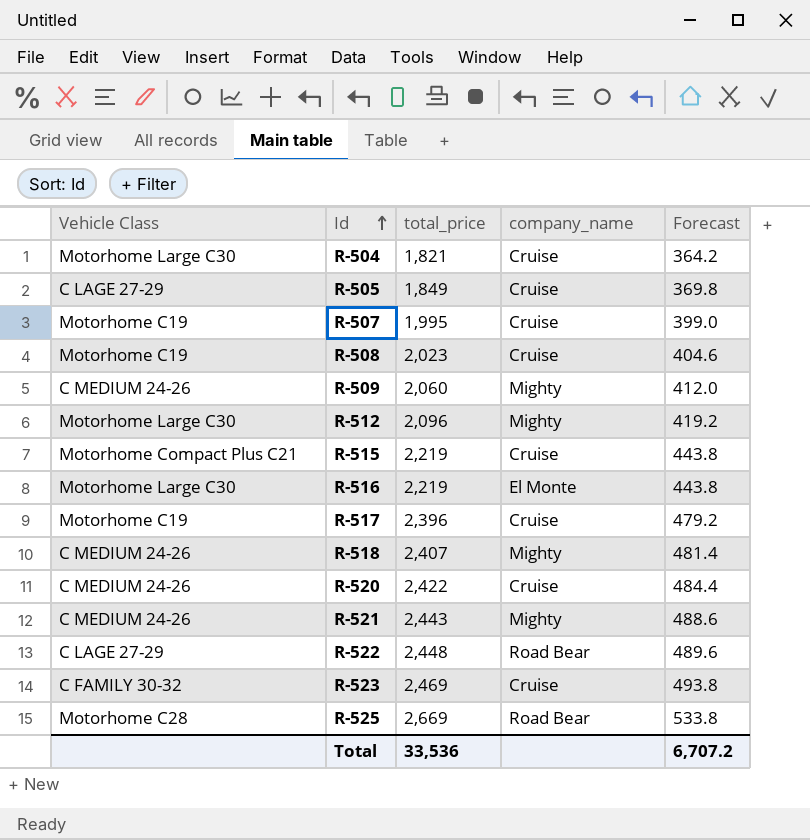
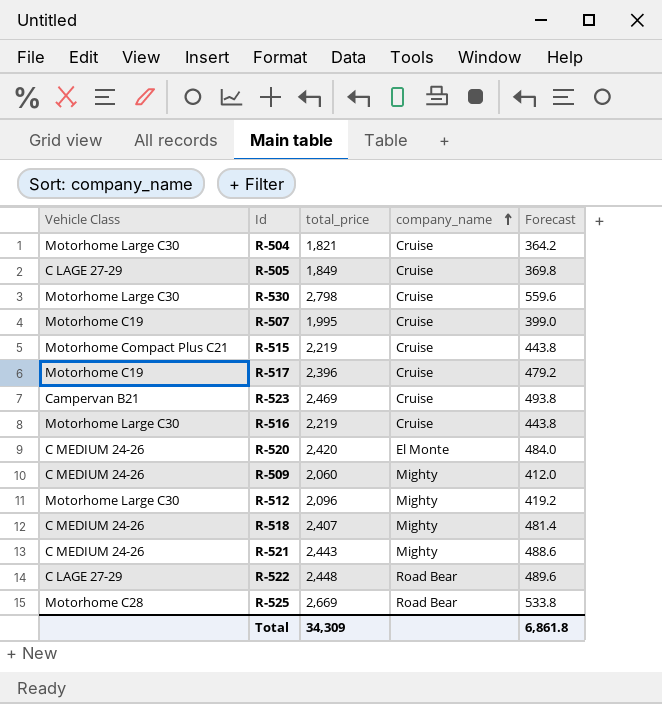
row order: Id ascending -> company_name ascending
row R-508: Motorhome C19 | 2,023 | Cruise | 404.6 -> none
row R-530: none -> Motorhome Large C30 | 2,798 | Cruise | 559.6
R-523 | Vehicle Class: C FAMILY 30-32 -> Campervan B21
R-516 | company_name: El Monte -> Cruise
R-520 | total_price: 2,422 -> 2,420
R-520 | company_name: Cruise -> El Monte
R-520 | Forecast: 484.4 -> 484.0
Total | total_price: 33,536 -> 34,309
Total | Forecast: 6,707.2 -> 6,861.8

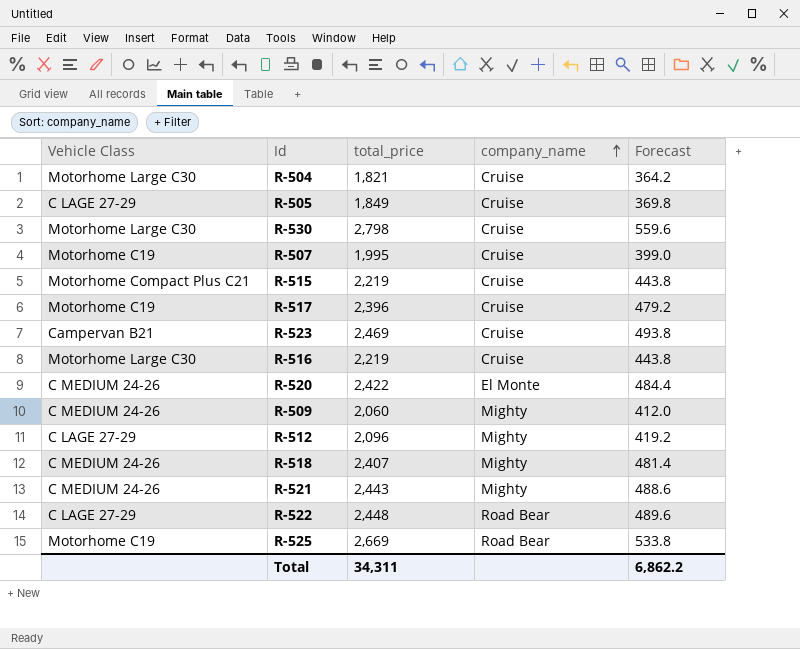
R-520 | total_price: 2,420 -> 2,422
R-520 | Forecast: 484.0 -> 484.4
R-512 | Vehicle Class: Motorhome Large C30 -> C LAGE 27-29
R-525 | Vehicle Class: Motorhome C28 -> Motorhome C19
Total | total_price: 34,309 -> 34,311
Total | Forecast: 6,861.8 -> 6,862.2

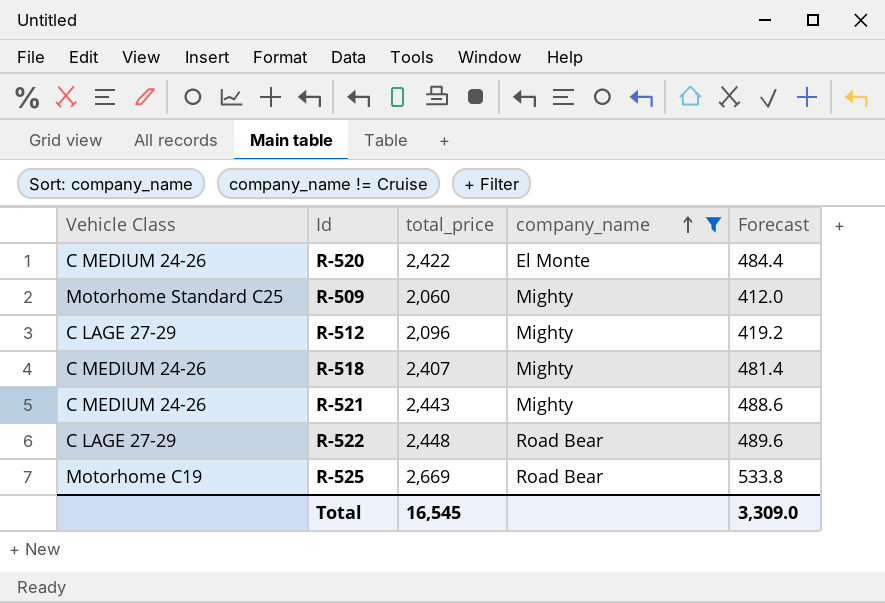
filter: none -> company_name != Cruise
R-509 | Vehicle Class: C MEDIUM 24-26 -> Motorhome Standard C25
Total | total_price: 34,311 -> 16,545
Total | Forecast: 6,862.2 -> 3,309.0

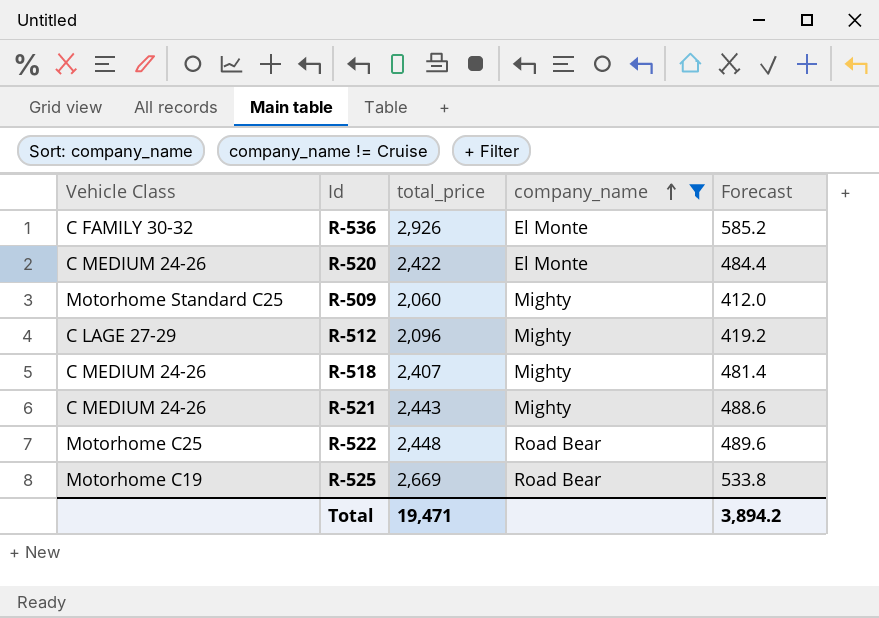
row R-536: none -> C FAMILY 30-32 | 2,926 | El Monte | 585.2
R-522 | Vehicle Class: C LAGE 27-29 -> Motorhome C25
Total | total_price: 16,545 -> 19,471
Total | Forecast: 3,309.0 -> 3,894.2

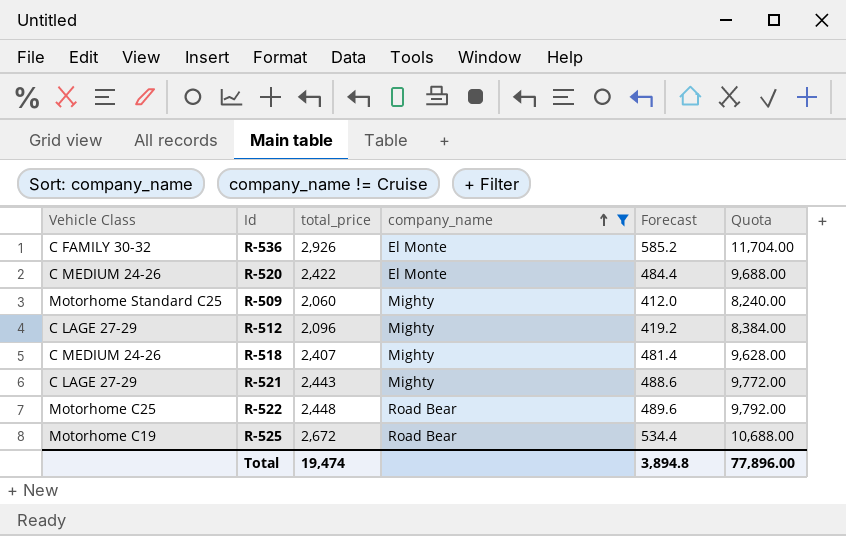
column Quota | formula: none -> [total_price] * 4
R-521 | Vehicle Class: C MEDIUM 24-26 -> C LAGE 27-29
R-525 | total_price: 2,669 -> 2,672
R-525 | Forecast: 533.8 -> 534.4
Total | total_price: 19,471 -> 19,474
Total | Forecast: 3,894.2 -> 3,894.8

